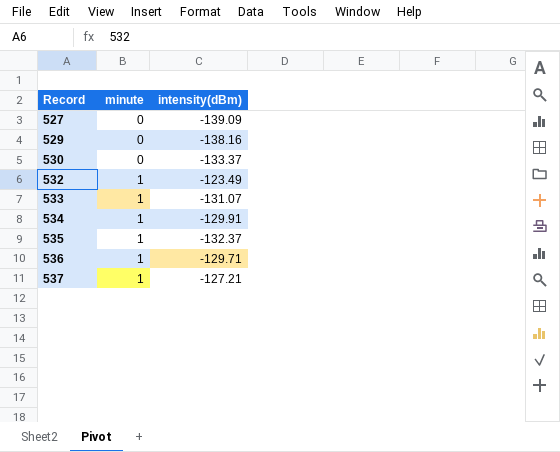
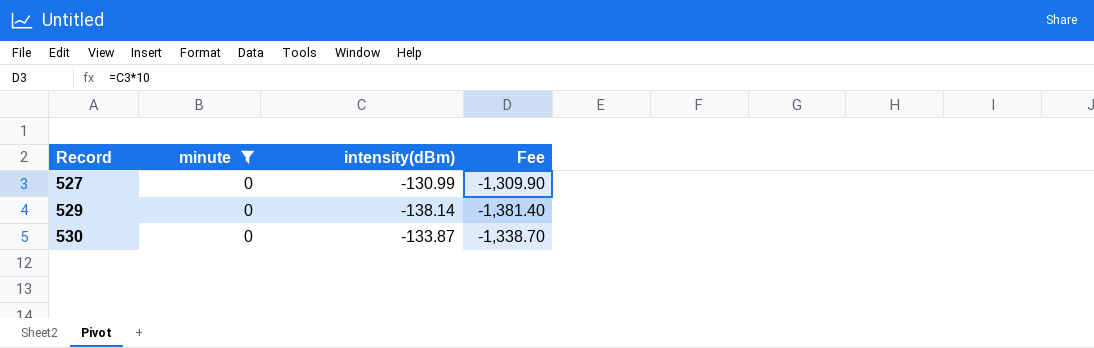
filter: none -> minute = 0
column Fee | formula: none -> [intensity(dBm)] * 10
527 | intensity(dBm): -139.09 -> -130.99
529 | intensity(dBm): -138.16 -> -138.14
530 | intensity(dBm): -133.37 -> -133.87

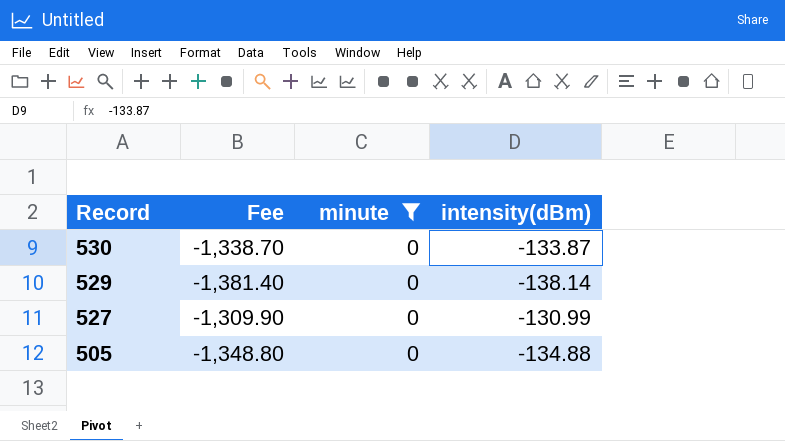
row order: Record ascending -> Record descending
column Fee | position: 4 -> 2
row 505: none -> -1,348.80 | 0 | -134.88

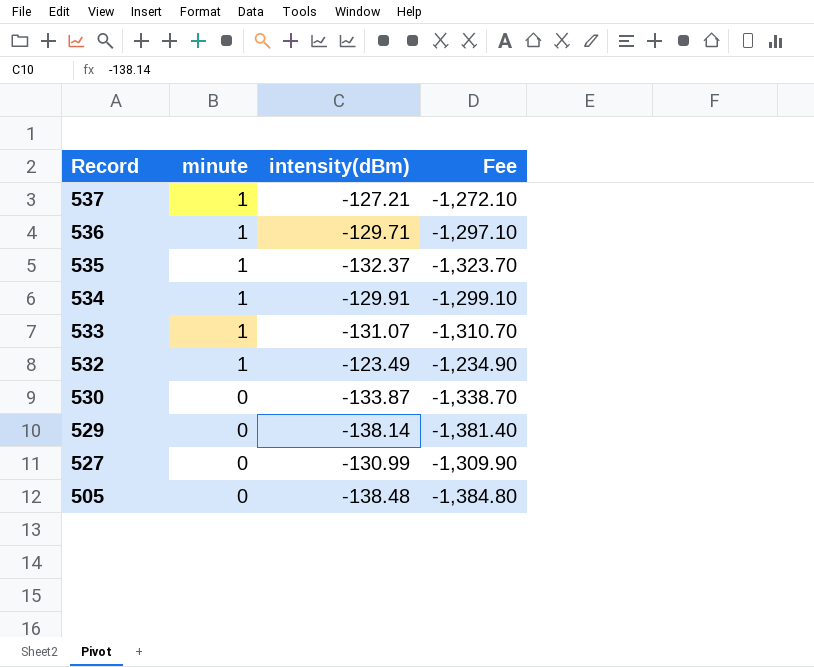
filter: minute = 0 -> none
column Fee | position: 2 -> 4
505 | intensity(dBm): -134.88 -> -138.48
505 | Fee: -1,348.80 -> -1,384.80

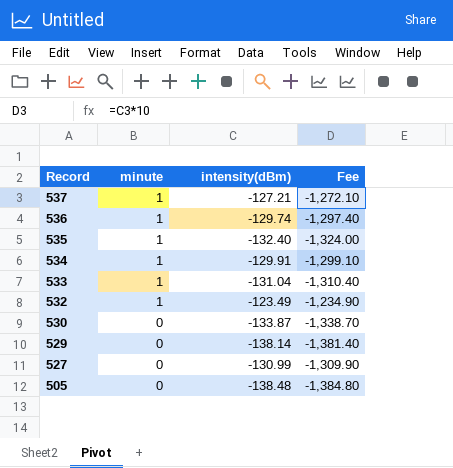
536 | intensity(dBm): -129.71 -> -129.74
536 | Fee: -1,297.10 -> -1,297.40
535 | intensity(dBm): -132.37 -> -132.40
535 | Fee: -1,323.70 -> -1,324.00
533 | intensity(dBm): -131.07 -> -131.04
533 | Fee: -1,310.70 -> -1,310.40

